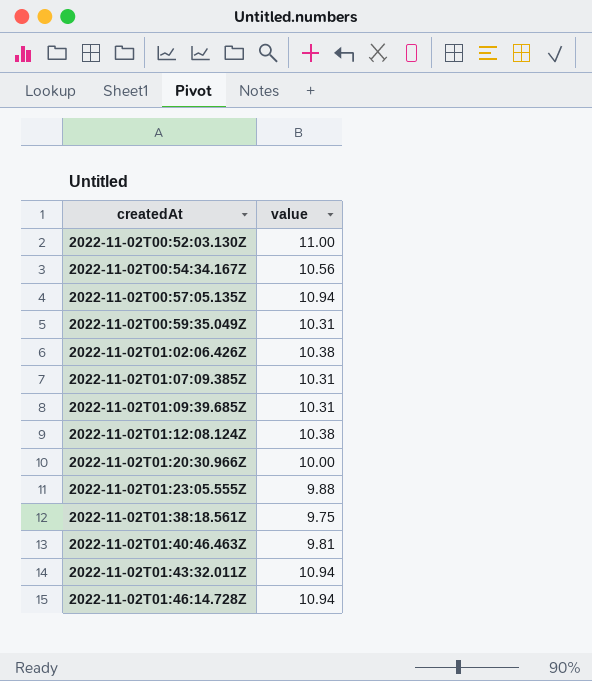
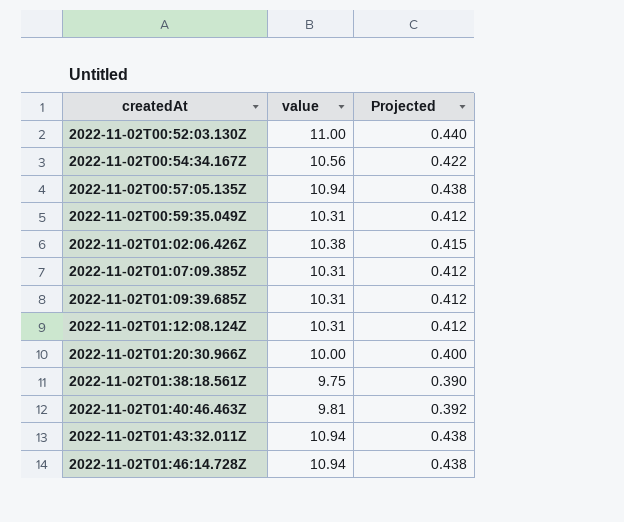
column Projected | formula: none -> [value] * 0.04
row 2022-11-02T01:23:05.555Z: 9.88 -> none
2022-11-02T01:12:08.124Z | value: 10.38 -> 10.31

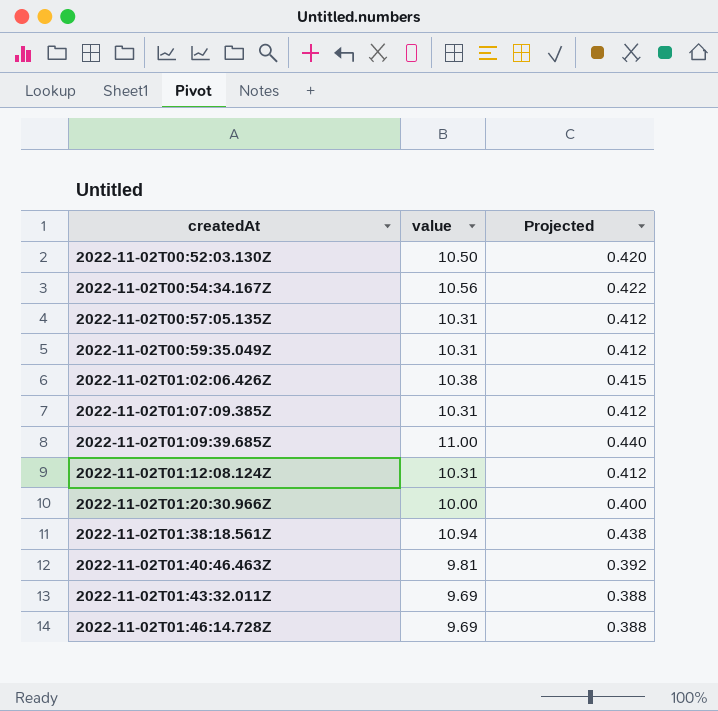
2022-11-02T00:52:03.130Z | value: 11.00 -> 10.50
2022-11-02T00:52:03.130Z | Projected: 0.440 -> 0.420
2022-11-02T00:57:05.135Z | value: 10.94 -> 10.31
2022-11-02T00:57:05.135Z | Projected: 0.438 -> 0.412
2022-11-02T01:09:39.685Z | value: 10.31 -> 11.00
2022-11-02T01:09:39.685Z | Projected: 0.412 -> 0.440
2022-11-02T01:38:18.561Z | value: 9.75 -> 10.94
2022-11-02T01:38:18.561Z | Projected: 0.390 -> 0.438
2022-11-02T01:43:32.011Z | value: 10.94 -> 9.69
2022-11-02T01:43:32.011Z | Projected: 0.438 -> 0.388
2022-11-02T01:46:14.728Z | value: 10.94 -> 9.69
2022-11-02T01:46:14.728Z | Projected: 0.438 -> 0.388

